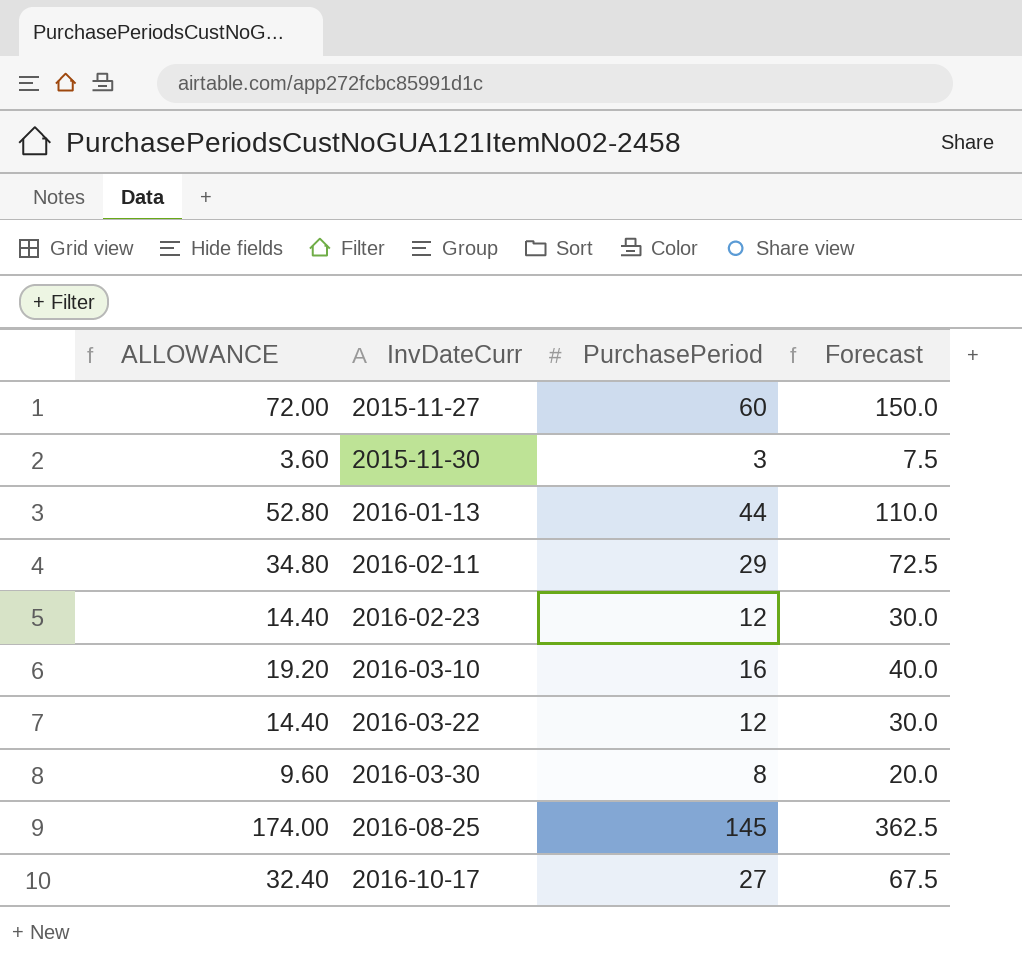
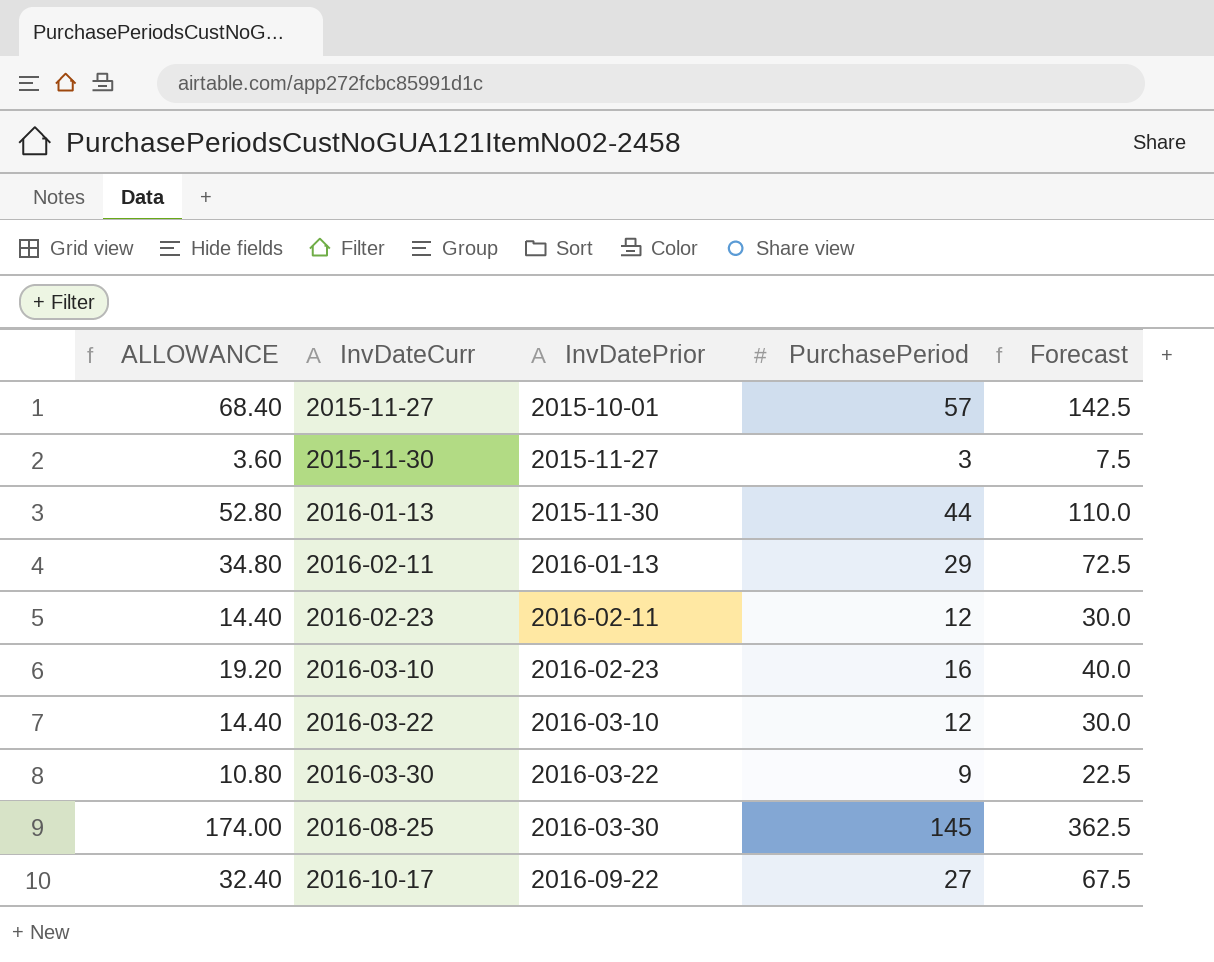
column InvDatePrior | position: none -> 3
2015-11-27 | ALLOWANCE: 72.00 -> 68.40
2015-11-27 | PurchasePeriod: 60 -> 57
2015-11-27 | Forecast: 150.0 -> 142.5
2016-03-30 | ALLOWANCE: 9.60 -> 10.80
2016-03-30 | PurchasePeriod: 8 -> 9
2016-03-30 | Forecast: 20.0 -> 22.5

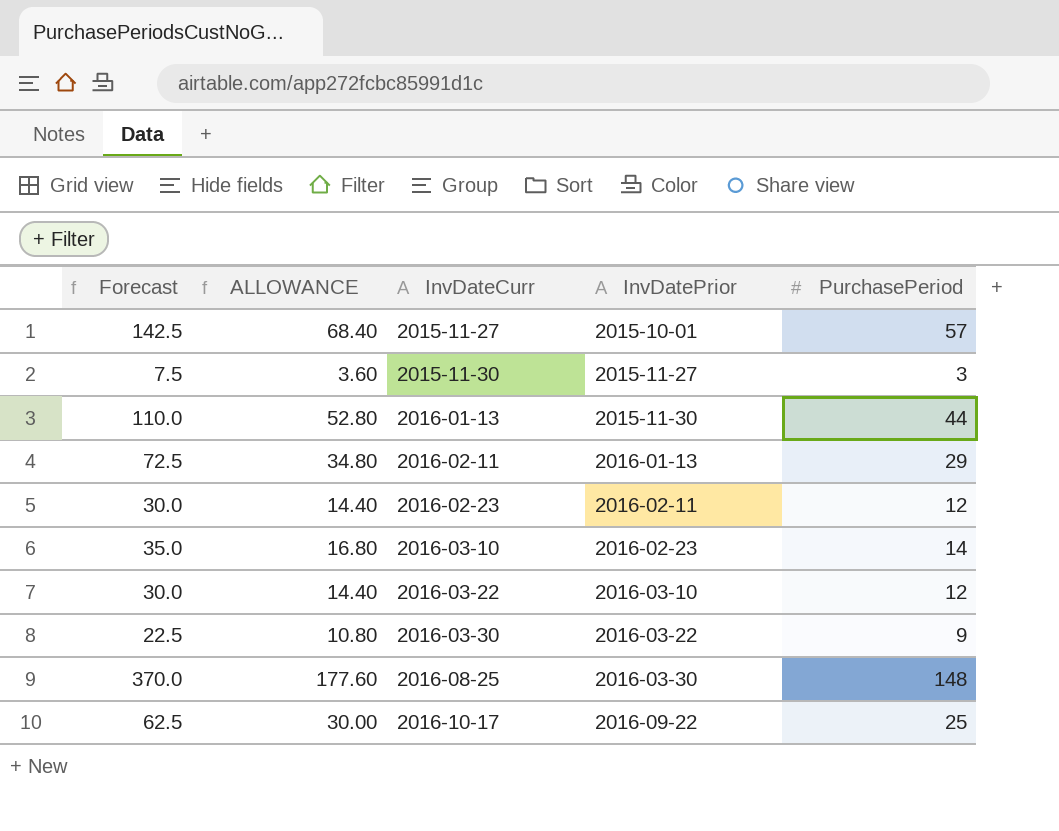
column Forecast | position: 5 -> 1
2016-03-10 | Forecast: 40.0 -> 35.0
2016-03-10 | ALLOWANCE: 19.20 -> 16.80
2016-03-10 | PurchasePeriod: 16 -> 14
2016-08-25 | Forecast: 362.5 -> 370.0
2016-08-25 | ALLOWANCE: 174.00 -> 177.60
2016-08-25 | PurchasePeriod: 145 -> 148
2016-10-17 | Forecast: 67.5 -> 62.5
2016-10-17 | ALLOWANCE: 32.40 -> 30.00
2016-10-17 | PurchasePeriod: 27 -> 25

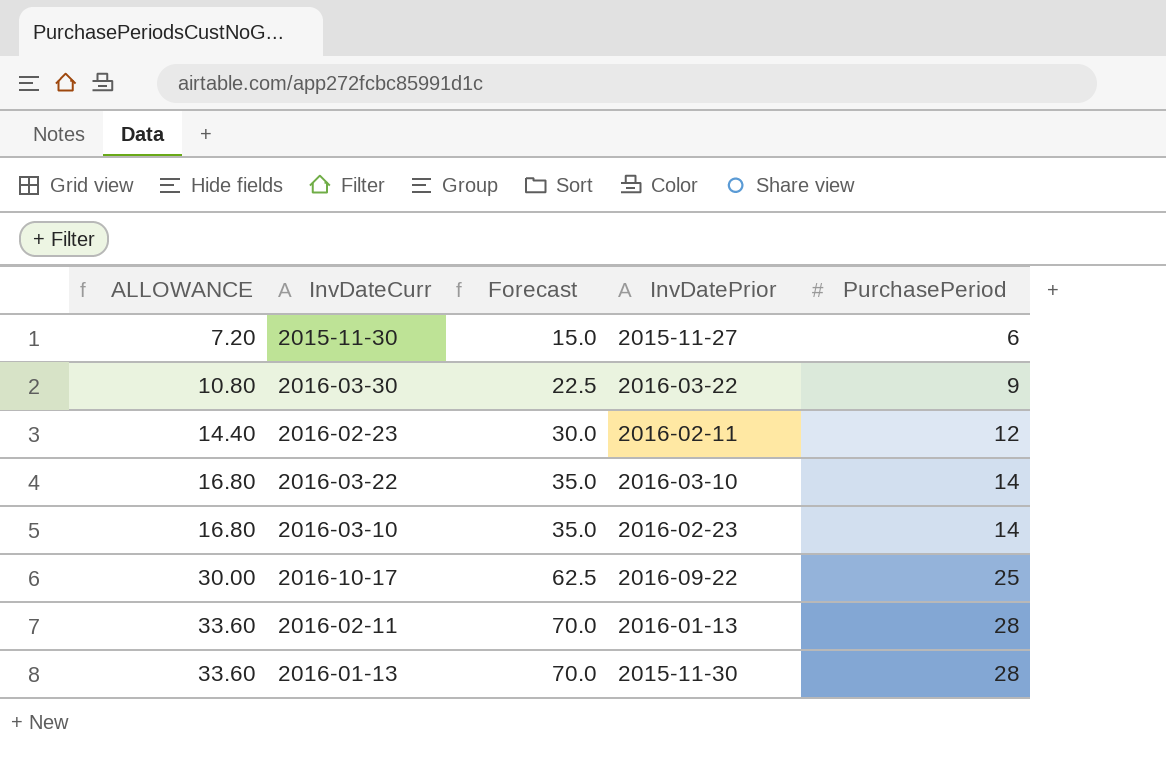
row order: InvDateCurr ascending -> ALLOWANCE ascending
column Forecast | position: 1 -> 3
row 2015-11-27: 142.5 | 68.40 | 2015-10-01 | 57 -> none
row 2016-08-25: 370.0 | 177.60 | 2016-03-30 | 148 -> none
2015-11-30 | ALLOWANCE: 3.60 -> 7.20
2015-11-30 | Forecast: 7.5 -> 15.0
2015-11-30 | PurchasePeriod: 3 -> 6
2016-03-22 | ALLOWANCE: 14.40 -> 16.80
2016-03-22 | Forecast: 30.0 -> 35.0
2016-03-22 | PurchasePeriod: 12 -> 14
2016-02-11 | ALLOWANCE: 34.80 -> 33.60
2016-02-11 | Forecast: 72.5 -> 70.0
2016-02-11 | PurchasePeriod: 29 -> 28
2016-01-13 | ALLOWANCE: 52.80 -> 33.60
2016-01-13 | Forecast: 110.0 -> 70.0
2016-01-13 | PurchasePeriod: 44 -> 28

